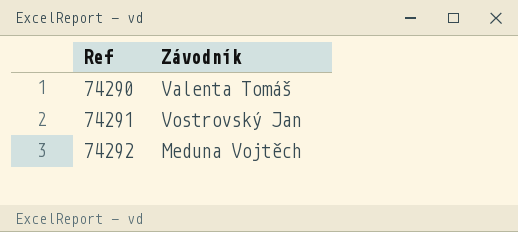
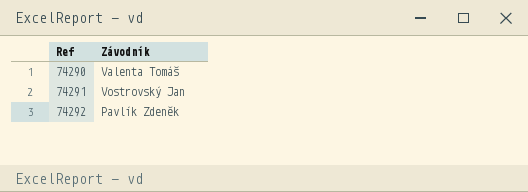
74292 | Závodník: Meduna Vojtěch -> Pavlík Zdeněk

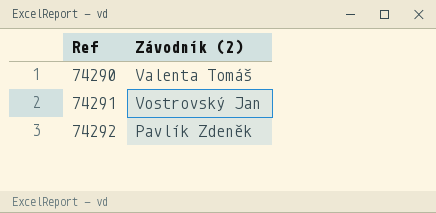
column name: Závodník -> Závodník (2)

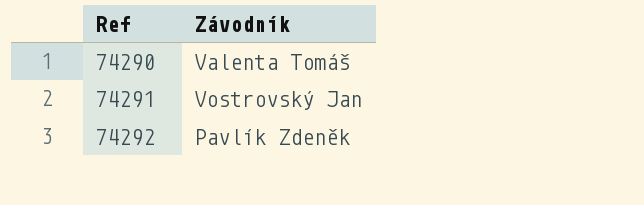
column name: Závodník (2) -> Závodník

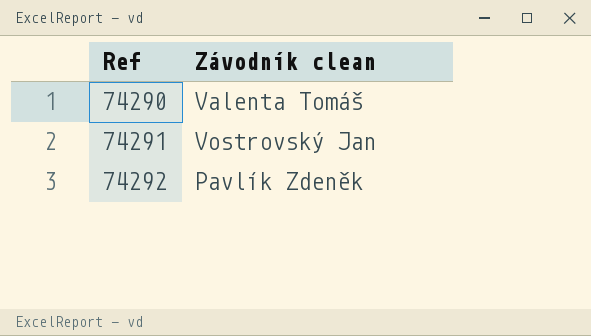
column name: Závodník -> Závodník clean

